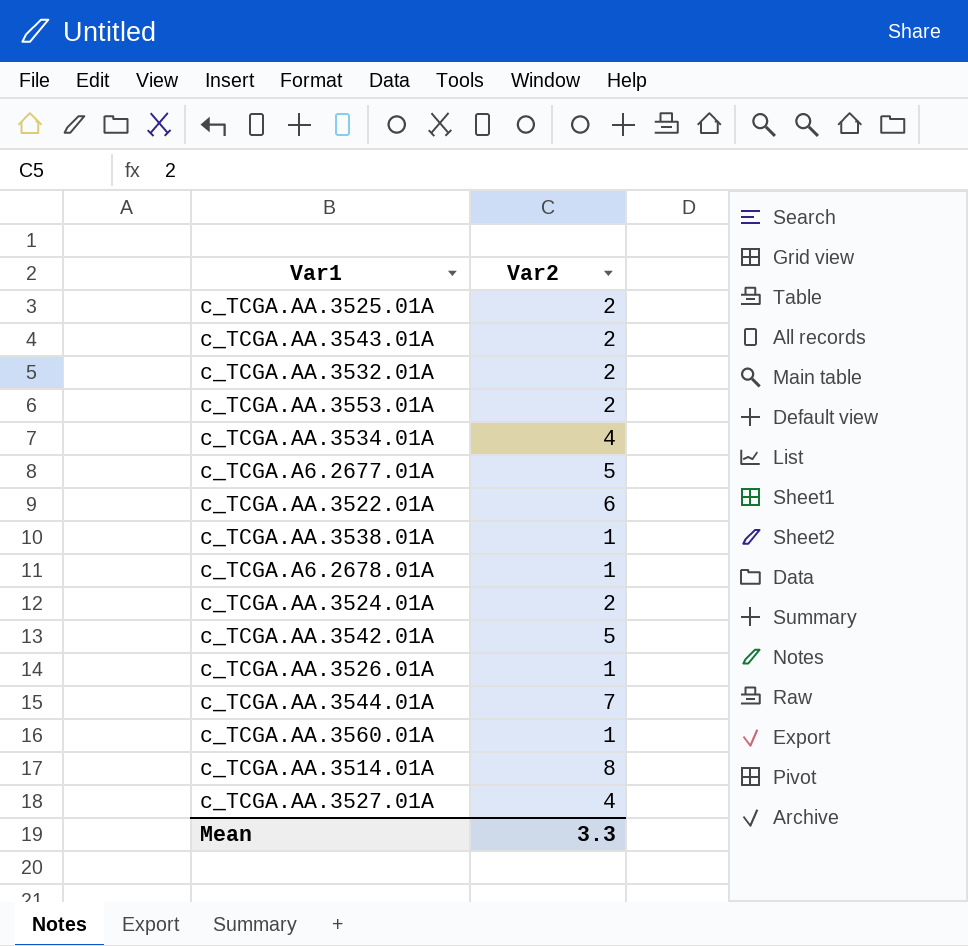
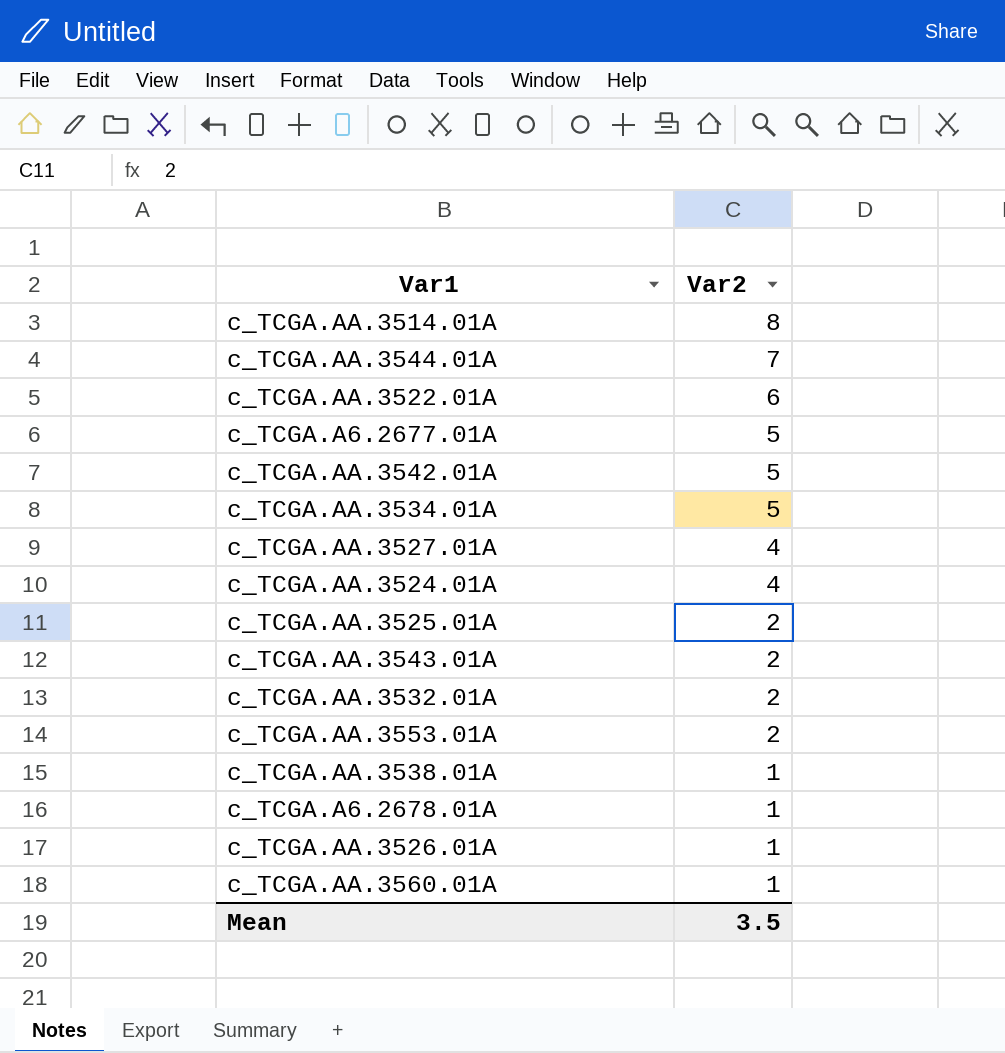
row order: none -> Var2 descending
c_TCGA.AA.3534.01A | Var2: 4 -> 5
c_TCGA.AA.3524.01A | Var2: 2 -> 4
Mean | Var2: 3.3 -> 3.5

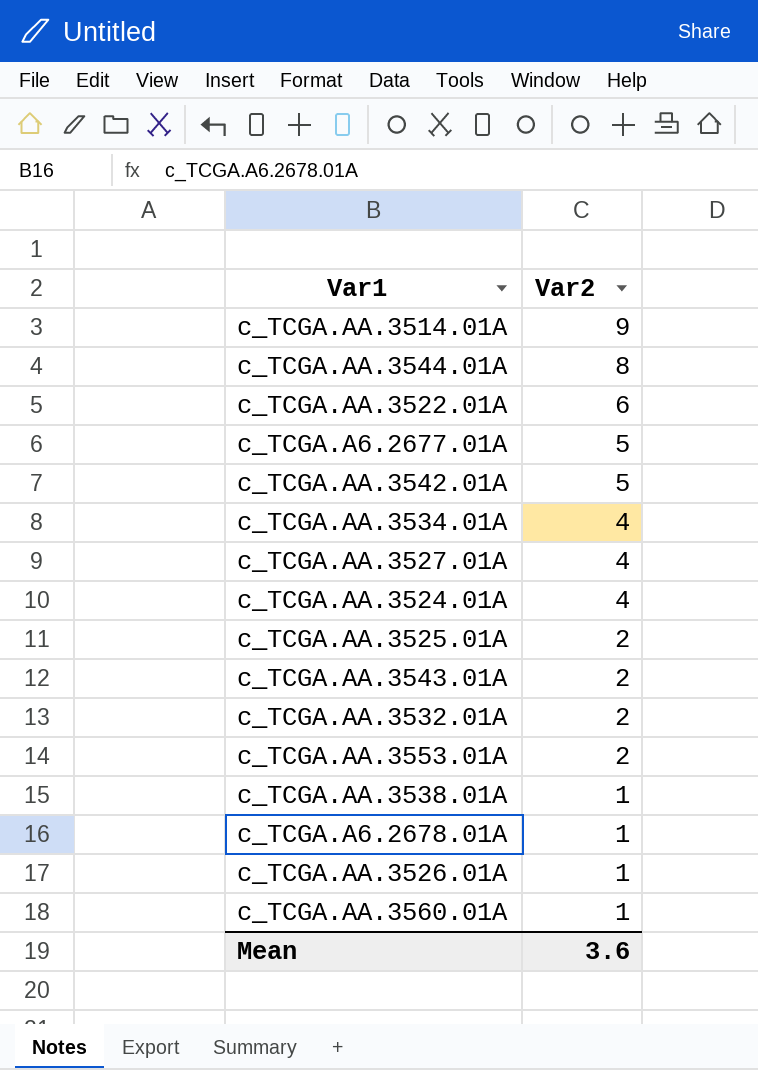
c_TCGA.AA.3514.01A | Var2: 8 -> 9
c_TCGA.AA.3544.01A | Var2: 7 -> 8
c_TCGA.AA.3534.01A | Var2: 5 -> 4
Mean | Var2: 3.5 -> 3.6

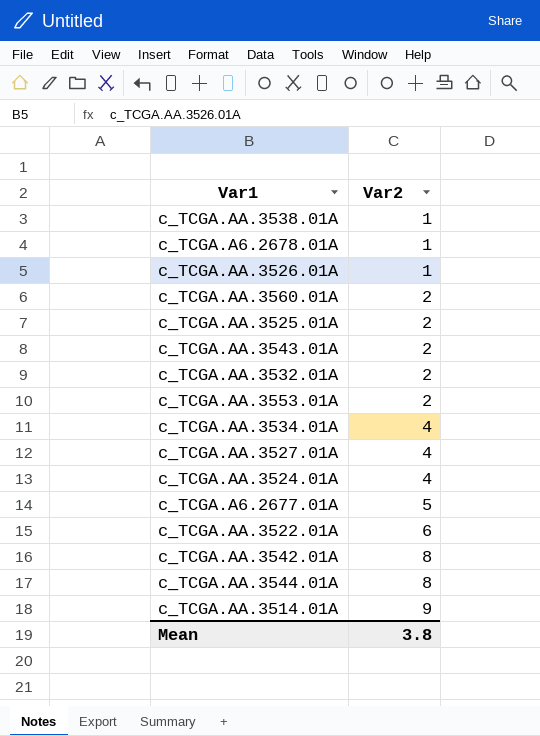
row order: Var2 descending -> Var2 ascending
c_TCGA.AA.3560.01A | Var2: 1 -> 2
c_TCGA.AA.3542.01A | Var2: 5 -> 8
Mean | Var2: 3.6 -> 3.8

